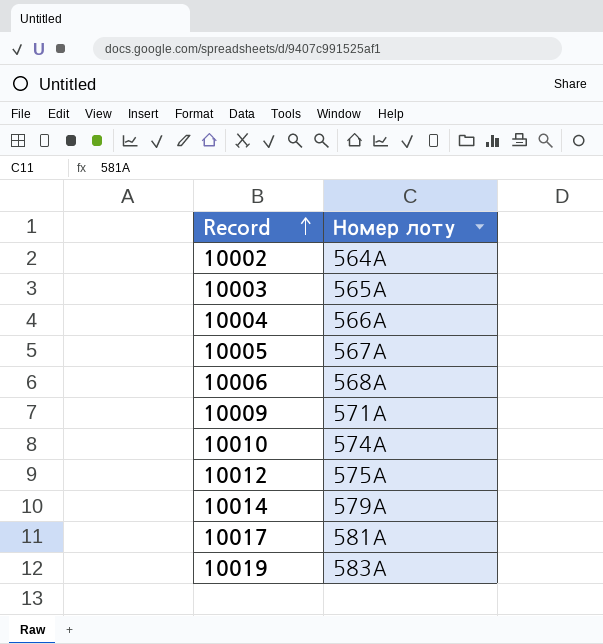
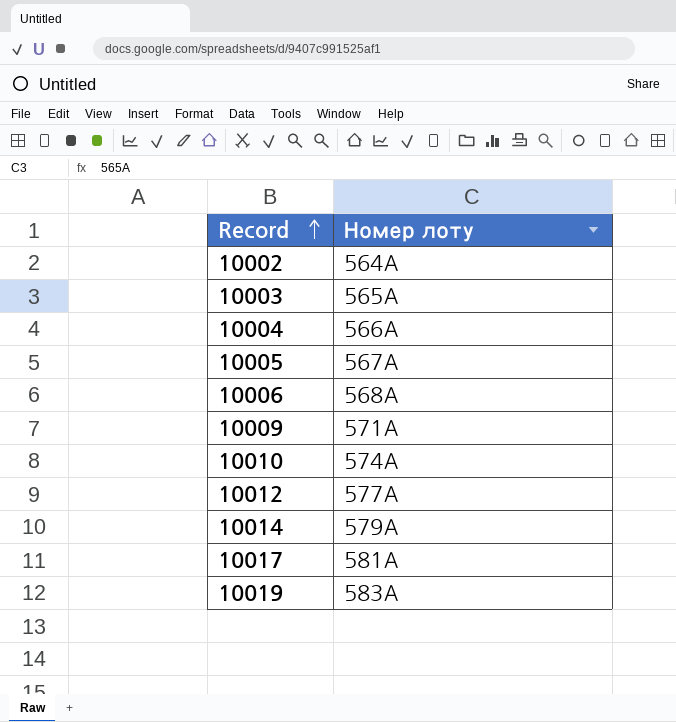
10012 | Номер лоту: 575А -> 577А

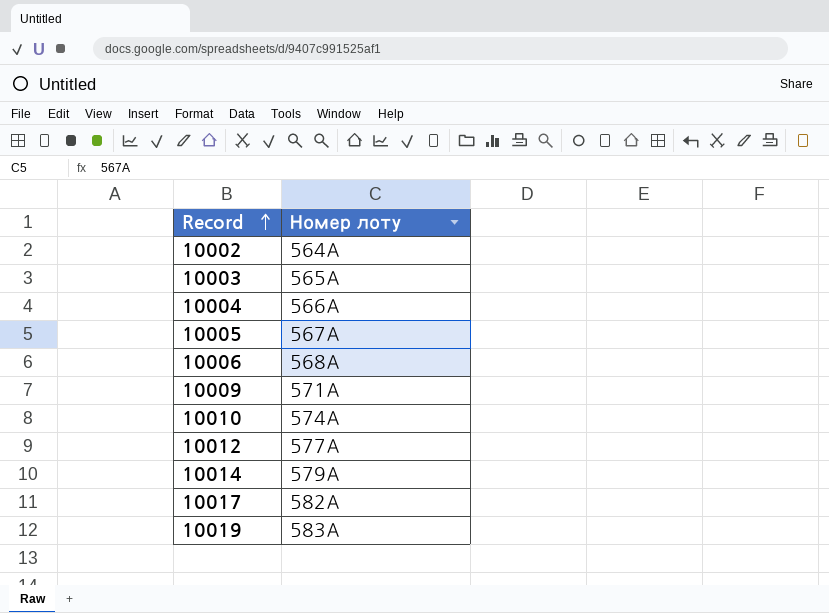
10017 | Номер лоту: 581А -> 582А

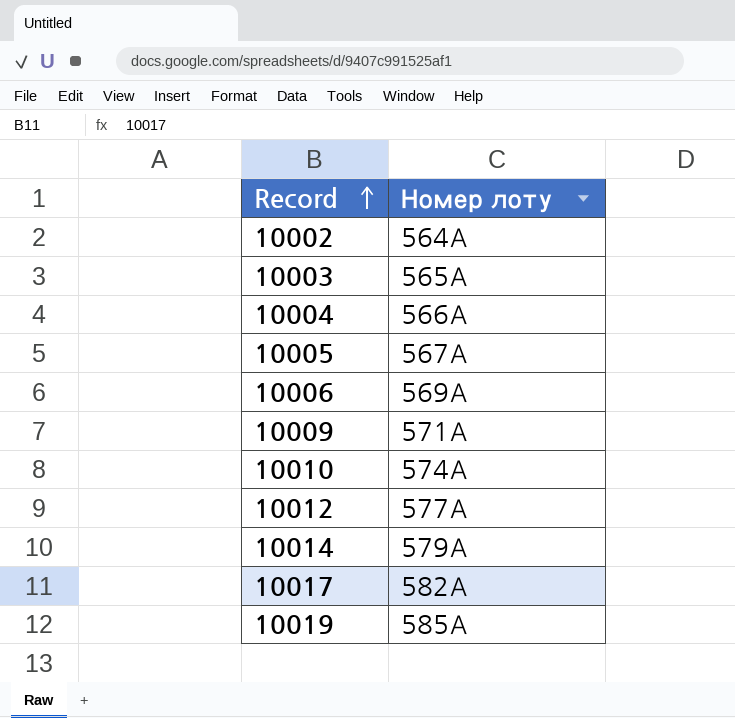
10006 | Номер лоту: 568А -> 569А
10019 | Номер лоту: 583А -> 585А

